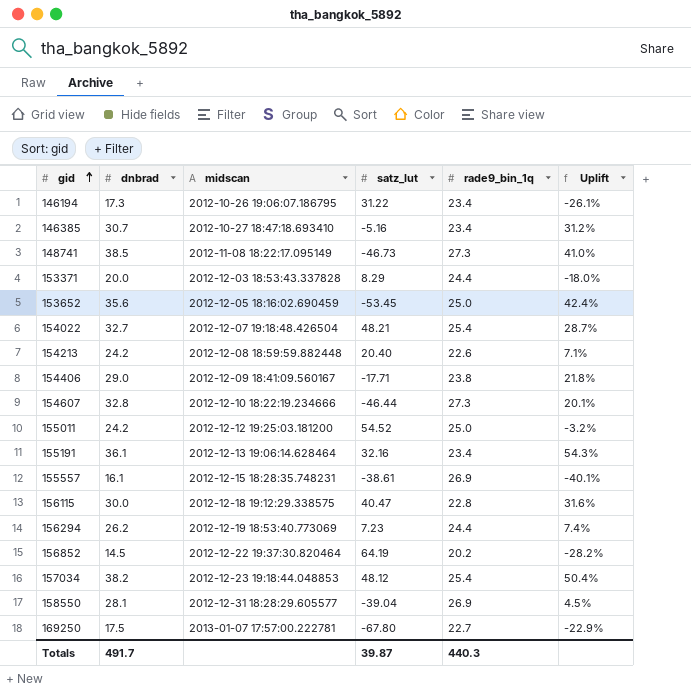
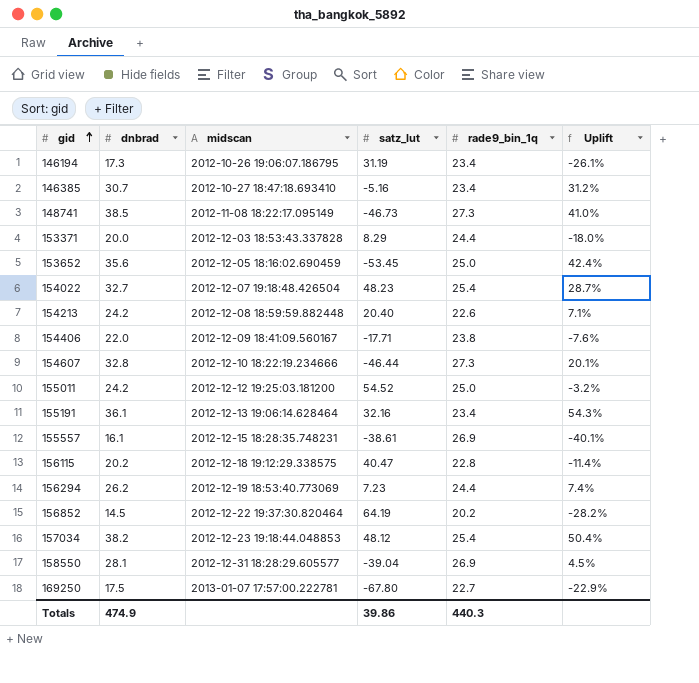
146194 | satz_lut: 31.22 -> 31.19
154022 | satz_lut: 48.21 -> 48.23
154406 | dnbrad: 29.0 -> 22.0
154406 | Uplift: 21.8% -> -7.6%
156115 | dnbrad: 30.0 -> 20.2
156115 | Uplift: 31.6% -> -11.4%
Totals | dnbrad: 491.7 -> 474.9
Totals | satz_lut: 39.87 -> 39.86

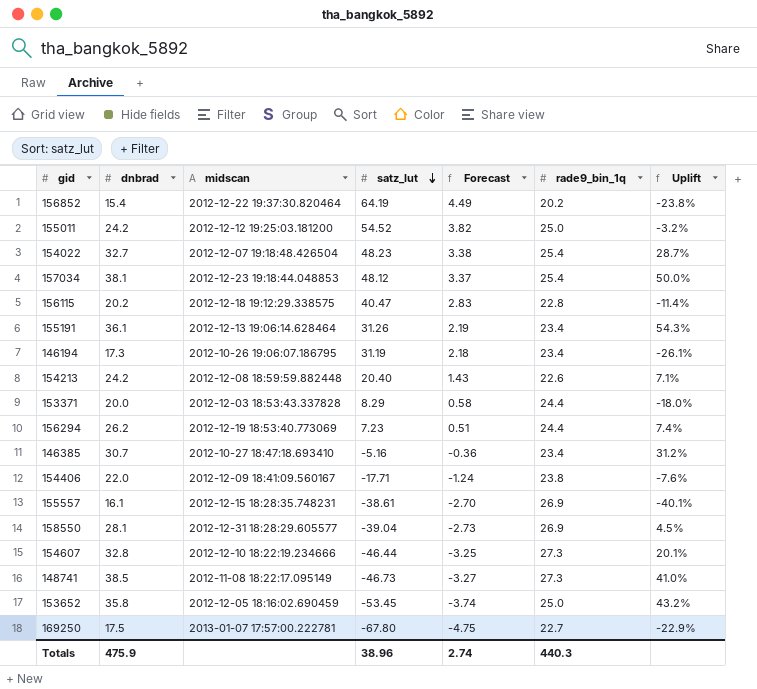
row order: gid ascending -> satz_lut descending
column Forecast | formula: none -> [satz_lut] * 0.07
156852 | dnbrad: 14.5 -> 15.4
156852 | Uplift: -28.2% -> -23.8%
157034 | dnbrad: 38.2 -> 38.1
157034 | Uplift: 50.4% -> 50.0%
155191 | satz_lut: 32.16 -> 31.26
153652 | dnbrad: 35.6 -> 35.8
153652 | Uplift: 42.4% -> 43.2%
Totals | dnbrad: 474.9 -> 475.9
Totals | satz_lut: 39.86 -> 38.96

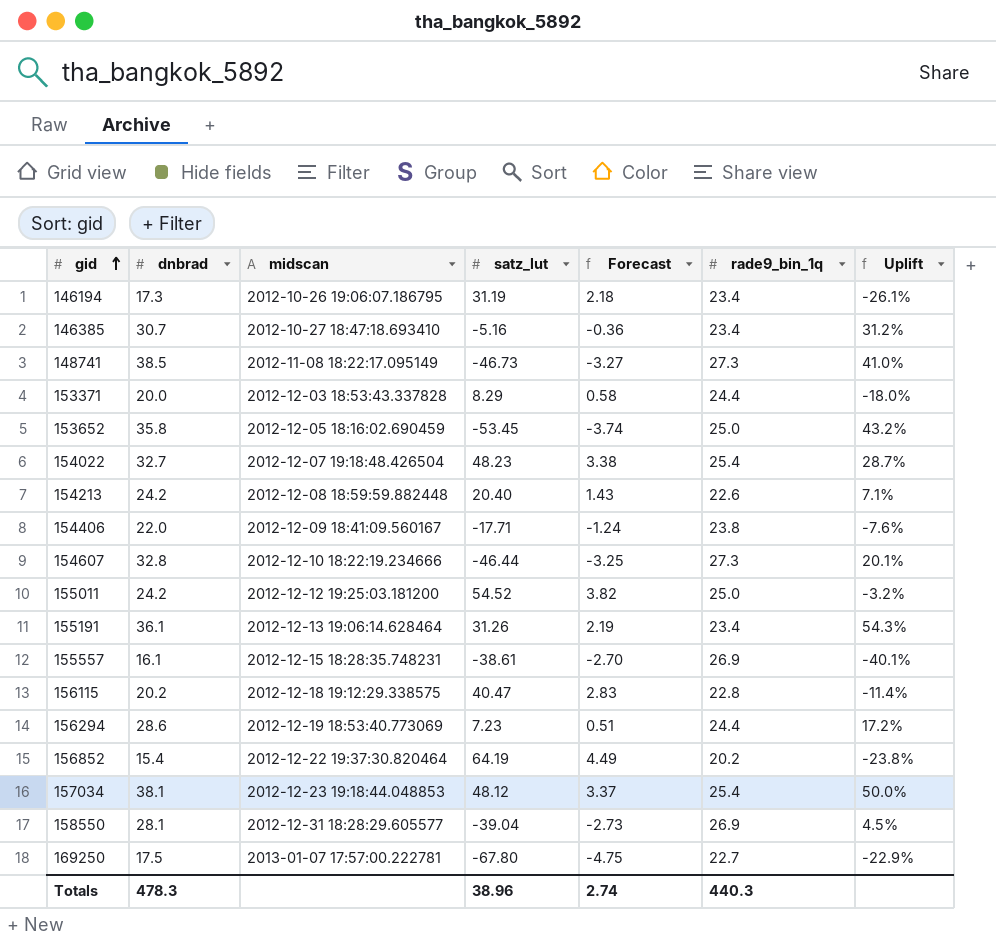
row order: satz_lut descending -> gid ascending
156294 | dnbrad: 26.2 -> 28.6
156294 | Uplift: 7.4% -> 17.2%
Totals | dnbrad: 475.9 -> 478.3

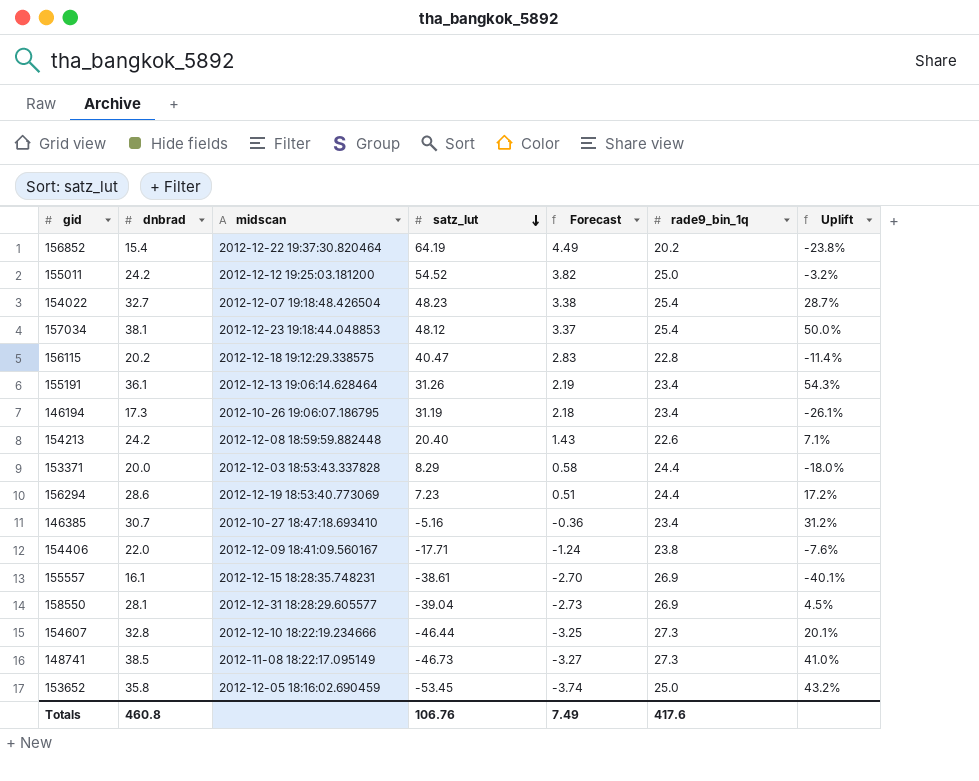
row order: gid ascending -> satz_lut descending
row 169250: 17.5 | 2013-01-07 17:57:00.222781 | -67.80 | -4.75 | 22.7 | -22.9% -> none
Totals | dnbrad: 478.3 -> 460.8
Totals | satz_lut: 38.96 -> 106.76
Totals | Forecast: 2.74 -> 7.49
Totals | rade9_bin_1q: 440.3 -> 417.6

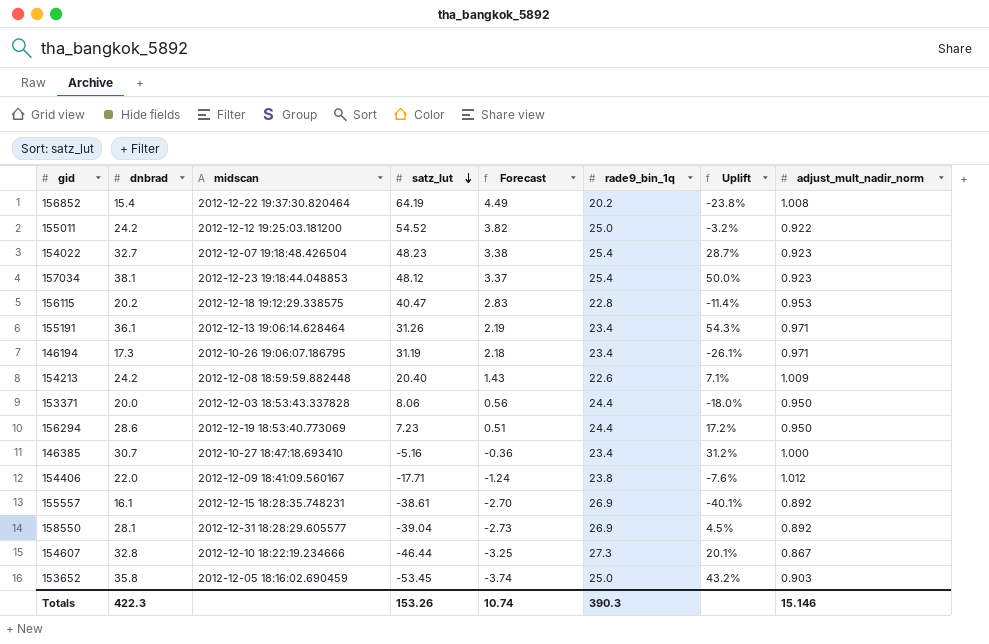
column adjust_mult_nadir_norm | position: none -> 8
row 148741: 38.5 | 2012-11-08 18:22:17.095149 | -46.73 | -3.27 | 27.3 | 41.0% -> none
153371 | satz_lut: 8.29 -> 8.06
153371 | Forecast: 0.58 -> 0.56
Totals | dnbrad: 460.8 -> 422.3
Totals | satz_lut: 106.76 -> 153.26
Totals | Forecast: 7.49 -> 10.74
Totals | rade9_bin_1q: 417.6 -> 390.3

